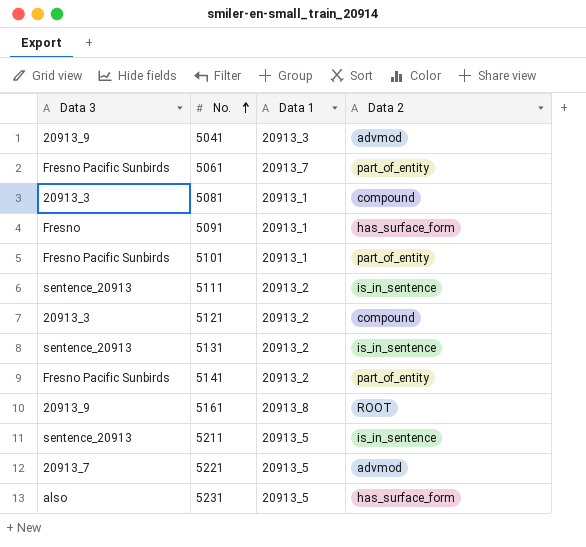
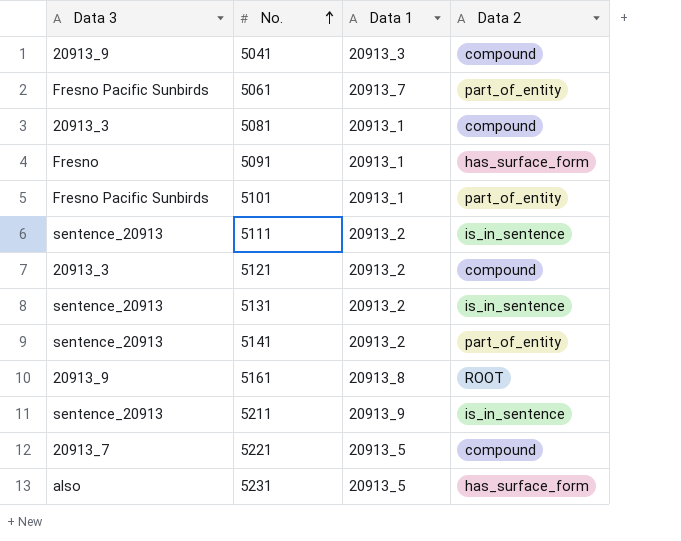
5041 | Data 2: advmod -> compound
5141 | Data 3: Fresno Pacific Sunbirds -> sentence_20913
5211 | Data 1: 20913_5 -> 20913_9
5221 | Data 2: advmod -> compound

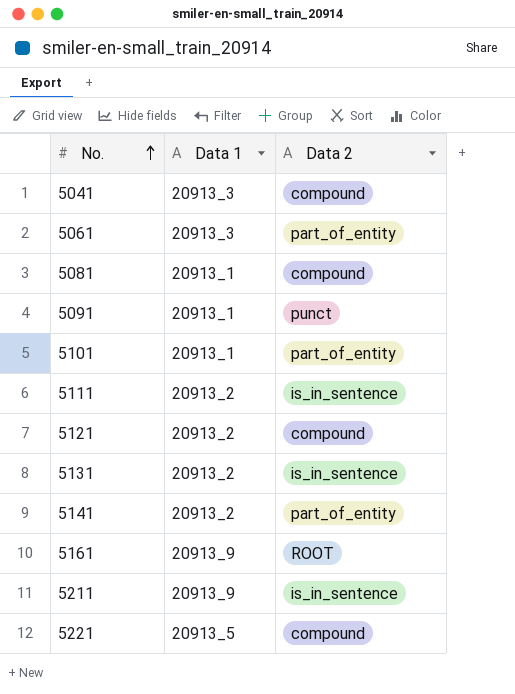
column Data 3 | position: 1 -> none
row 5231: also | 20913_5 | has_surface_form -> none
5061 | Data 1: 20913_7 -> 20913_3
5091 | Data 2: has_surface_form -> punct
5161 | Data 1: 20913_8 -> 20913_9

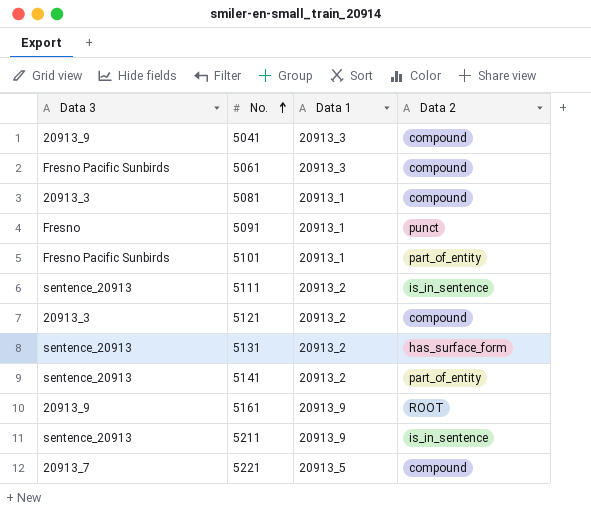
column Data 3 | position: none -> 1
5061 | Data 2: part_of_entity -> compound
5131 | Data 2: is_in_sentence -> has_surface_form

